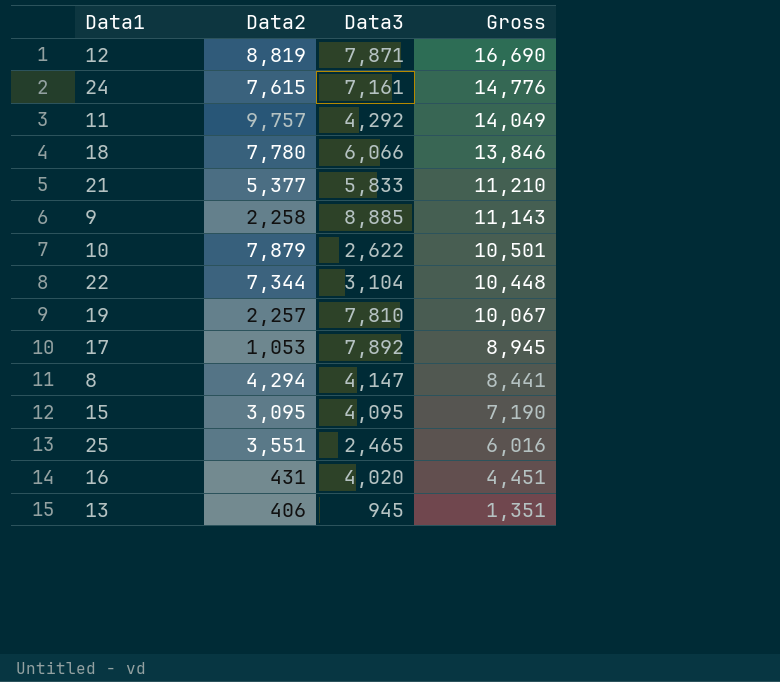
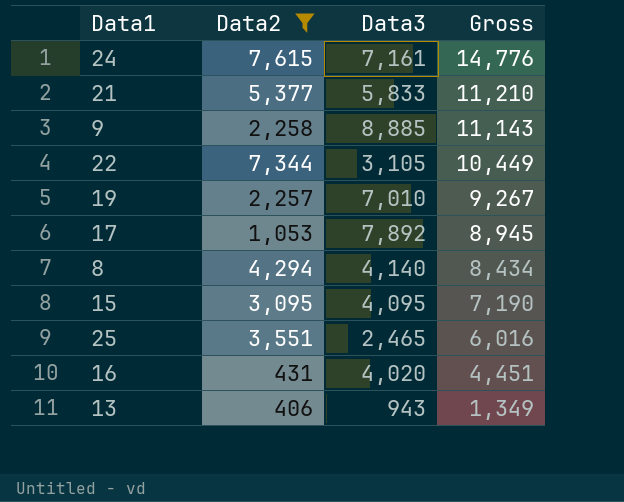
filter: none -> Data2 <= 7,615
22 | Data3: 3,104 -> 3,105
22 | Gross: 10,448 -> 10,449
19 | Data3: 7,810 -> 7,010
19 | Gross: 10,067 -> 9,267
8 | Data3: 4,147 -> 4,140
8 | Gross: 8,441 -> 8,434
13 | Data3: 945 -> 943
13 | Gross: 1,351 -> 1,349

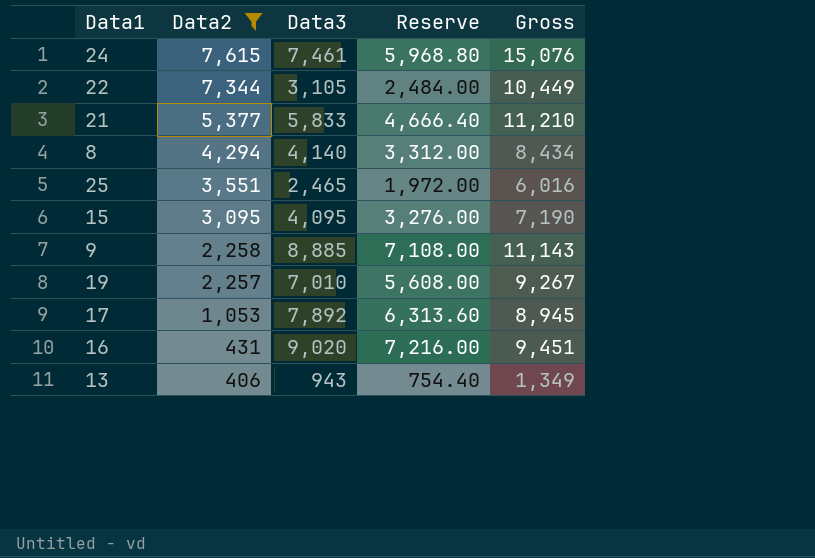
row order: Gross descending -> Data2 descending
column Reserve | formula: none -> [Data3] * 0.8
24 | Data3: 7,161 -> 7,461
24 | Gross: 14,776 -> 15,076
16 | Data3: 4,020 -> 9,020
16 | Gross: 4,451 -> 9,451

